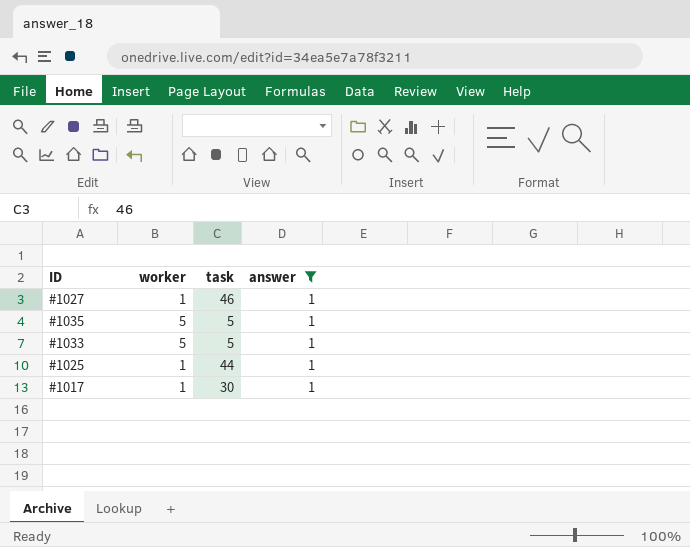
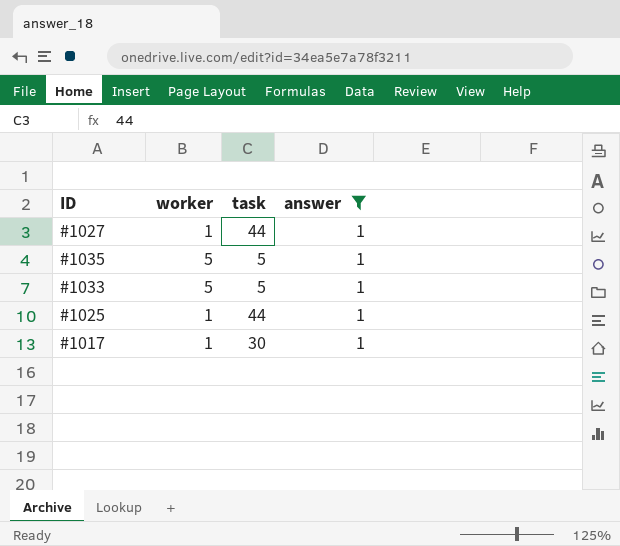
#1027 | task: 46 -> 44

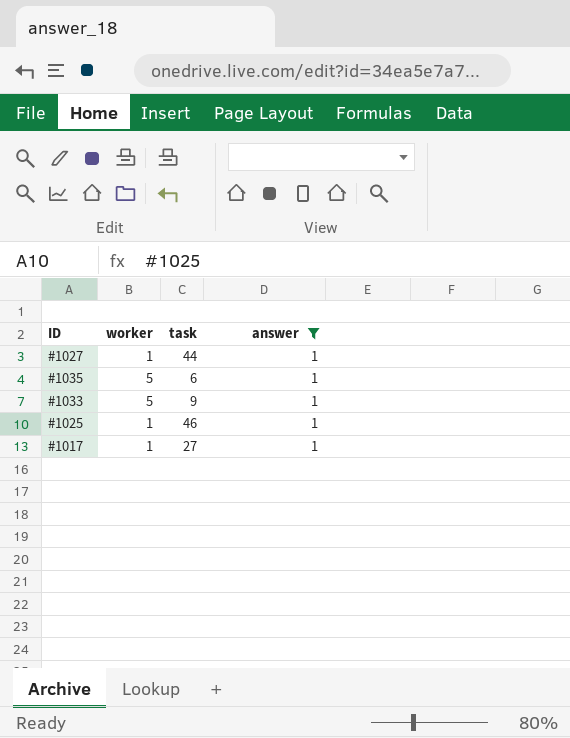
#1035 | task: 5 -> 6
#1033 | task: 5 -> 9
#1025 | task: 44 -> 46
#1017 | task: 30 -> 27

